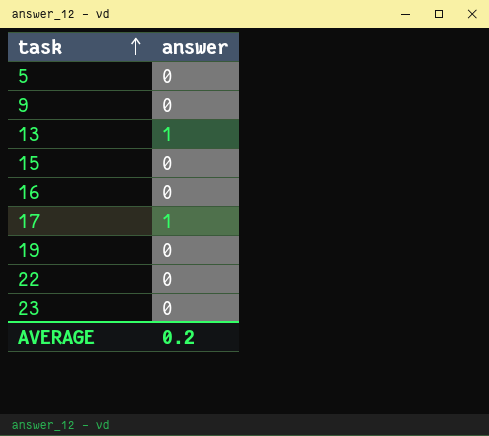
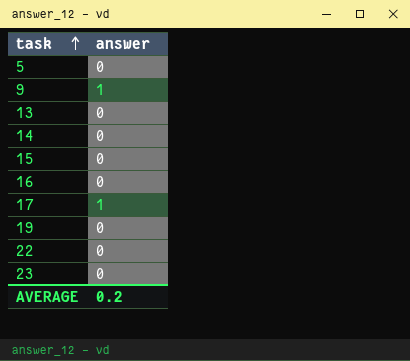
9 | answer: 0 -> 1
13 | answer: 1 -> 0
row 14: none -> 0

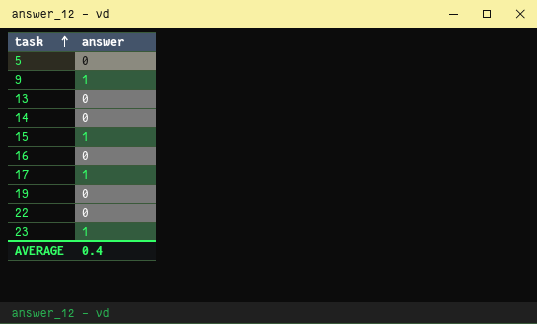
15 | answer: 0 -> 1
23 | answer: 0 -> 1
AVERAGE | answer: 0.2 -> 0.4

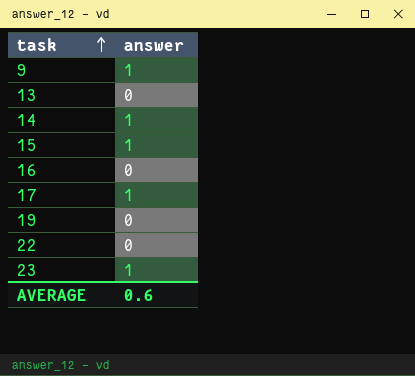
row 5: 0 -> none
14 | answer: 0 -> 1
AVERAGE | answer: 0.4 -> 0.6

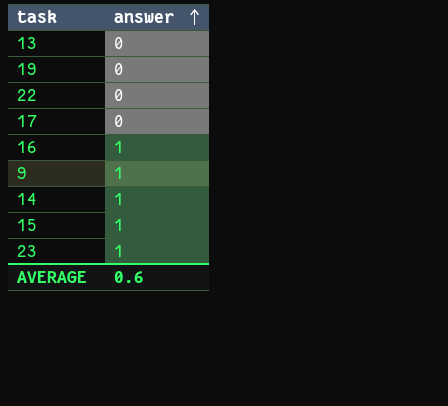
row order: task ascending -> answer ascending
17 | answer: 1 -> 0
16 | answer: 0 -> 1

